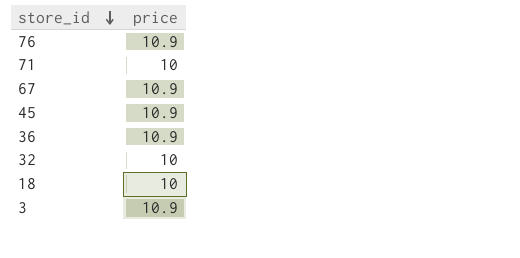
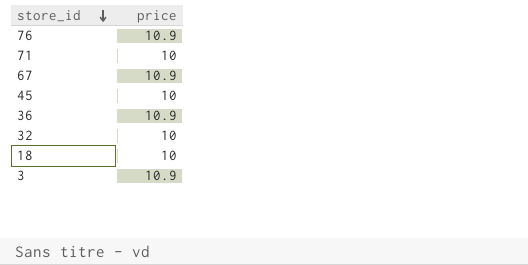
45 | price: 10.9 -> 10

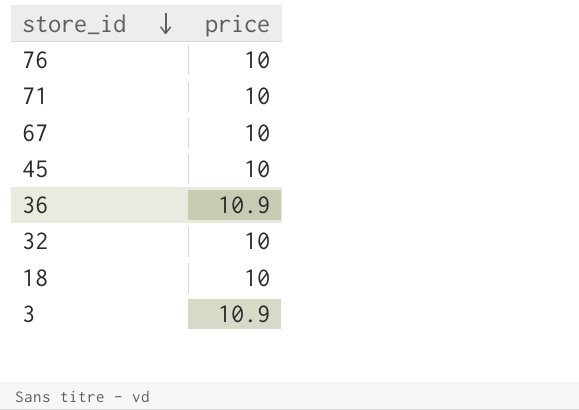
76 | price: 10.9 -> 10
67 | price: 10.9 -> 10

